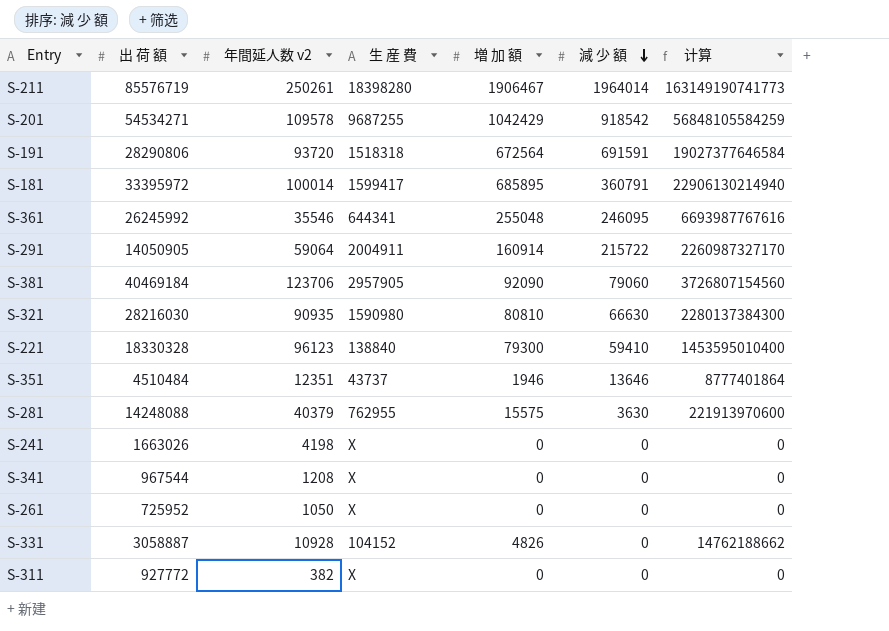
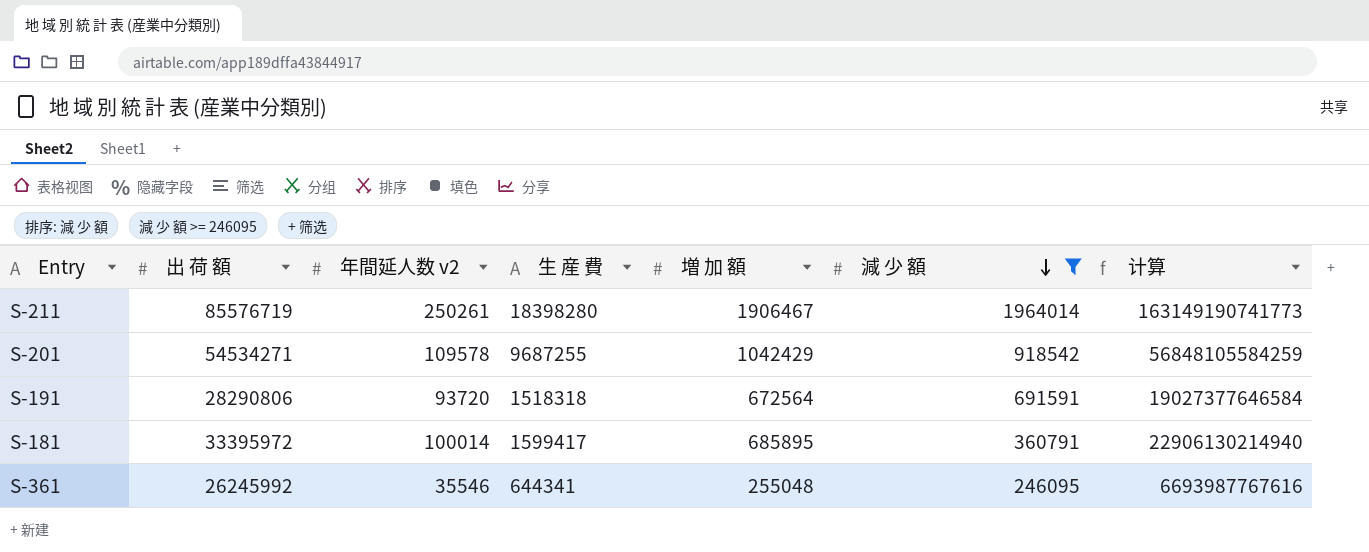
filter: none -> 減 少 額 >= 246095

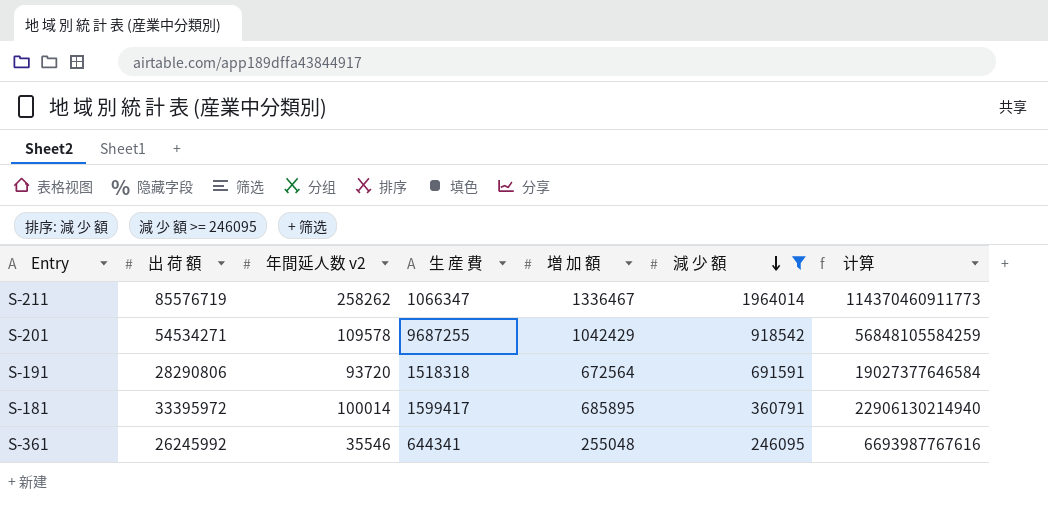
S-211 | 年間延人数 v2: 250261 -> 258262
S-211 | 生 産 費: 18398280 -> 1066347
S-211 | 増 加 額: 1906467 -> 1336467
S-211 | 计算: 163149190741773 -> 114370460911773

